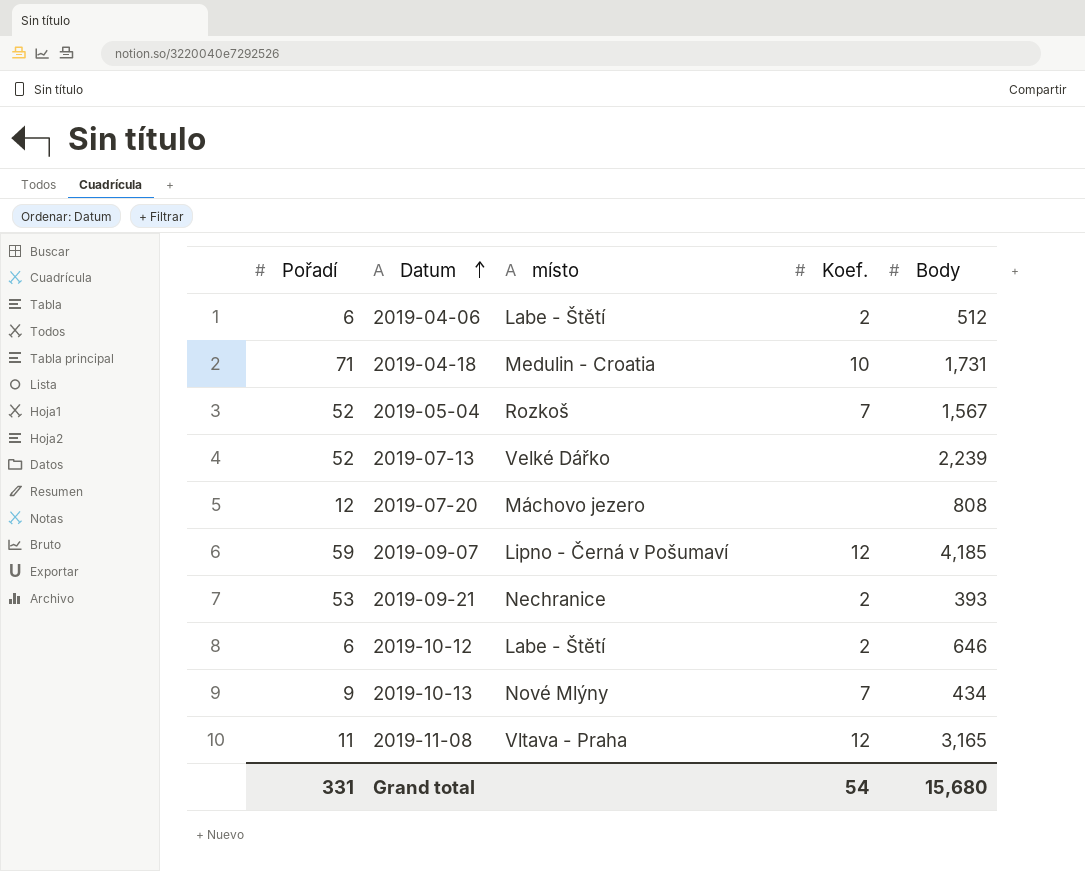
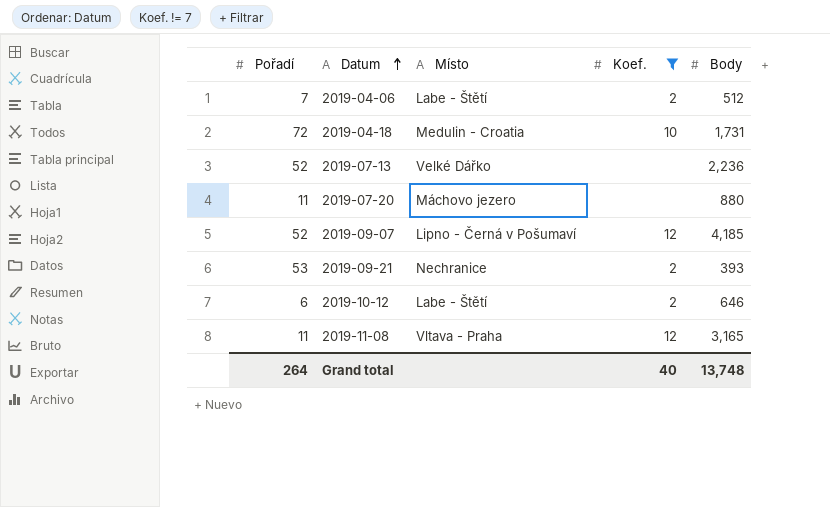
filter: none -> Koef. != 7
column name: místo -> Místo
2019-04-06 | Pořadí: 6 -> 7
2019-04-18 | Pořadí: 71 -> 72
2019-07-13 | Body: 2,239 -> 2,236
2019-07-20 | Pořadí: 12 -> 11
2019-07-20 | Body: 808 -> 880
2019-09-07 | Pořadí: 59 -> 52
Grand total | Pořadí: 331 -> 264
Grand total | Koef.: 54 -> 40
Grand total | Body: 15,680 -> 13,748

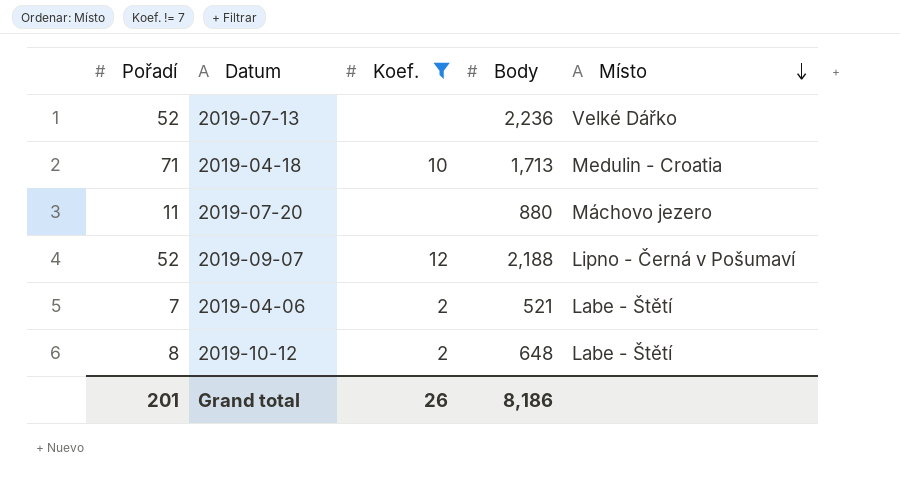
row order: Datum ascending -> Místo descending
column Místo | position: 3 -> 5
row 2019-09-21: 53 | Nechranice | 2 | 393 -> none
row 2019-11-08: 11 | Vltava - Praha | 12 | 3,165 -> none
2019-04-18 | Pořadí: 72 -> 71
2019-04-18 | Body: 1,731 -> 1,713
2019-09-07 | Body: 4,185 -> 2,188
2019-04-06 | Body: 512 -> 521
2019-10-12 | Pořadí: 6 -> 8
2019-10-12 | Body: 646 -> 648
Grand total | Pořadí: 264 -> 201
Grand total | Koef.: 40 -> 26
Grand total | Body: 13,748 -> 8,186

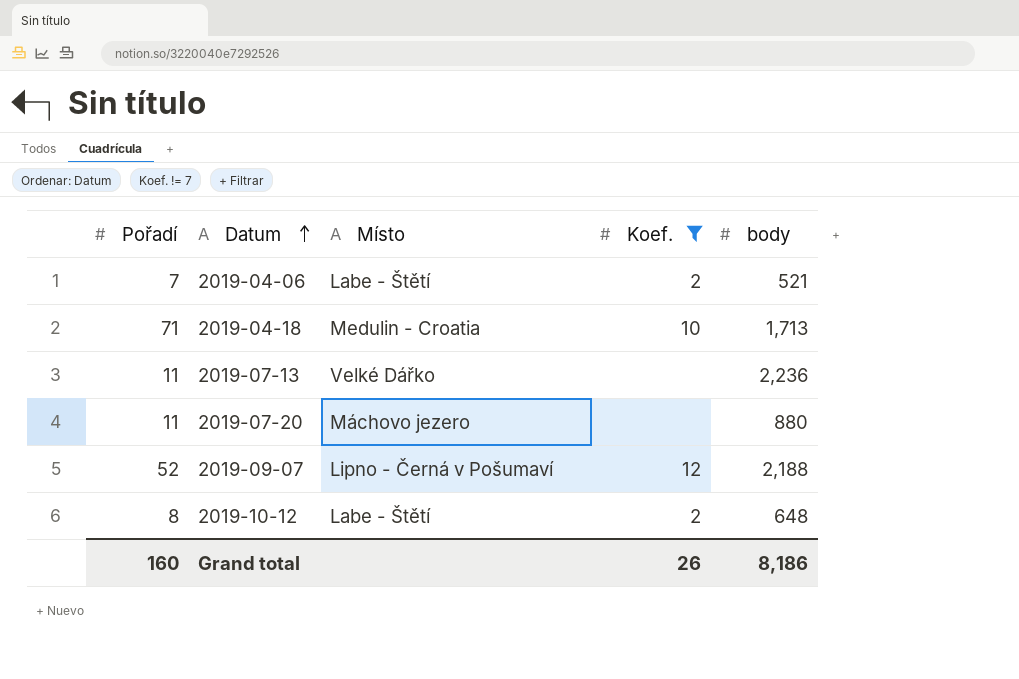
row order: Místo descending -> Datum ascending
column Místo | position: 5 -> 3
column name: Body -> body
2019-07-13 | Pořadí: 52 -> 11
Grand total | Pořadí: 201 -> 160

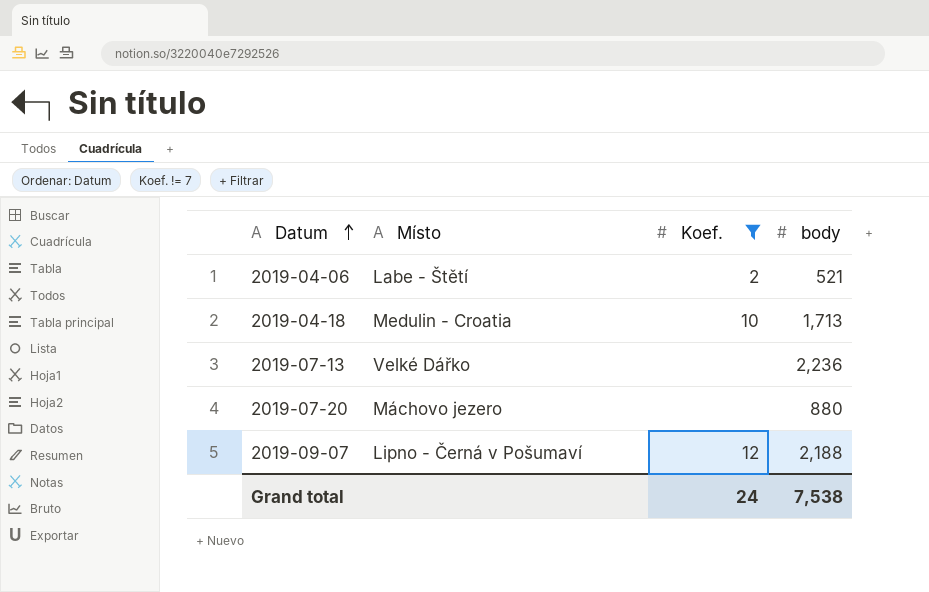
column Pořadí | position: 1 -> none
row 2019-10-12: 8 | Labe - Štětí | 2 | 648 -> none
Grand total | Koef.: 26 -> 24
Grand total | body: 8,186 -> 7,538

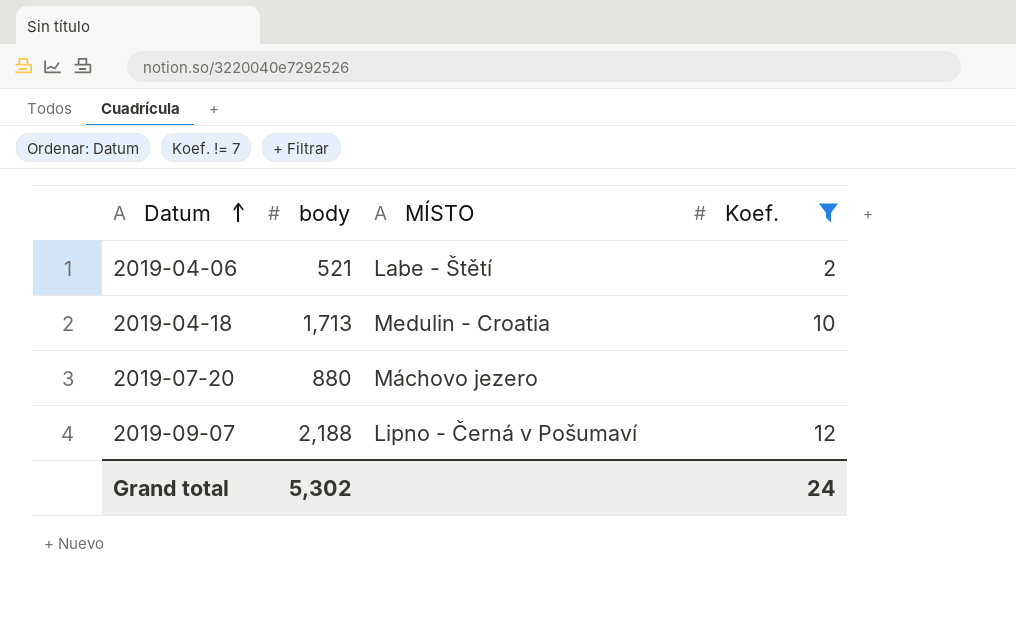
column body | position: 4 -> 2
column name: Místo -> MÍSTO
row 2019-07-13: Velké Dářko | none | 2,236 -> none
Grand total | body: 7,538 -> 5,302

